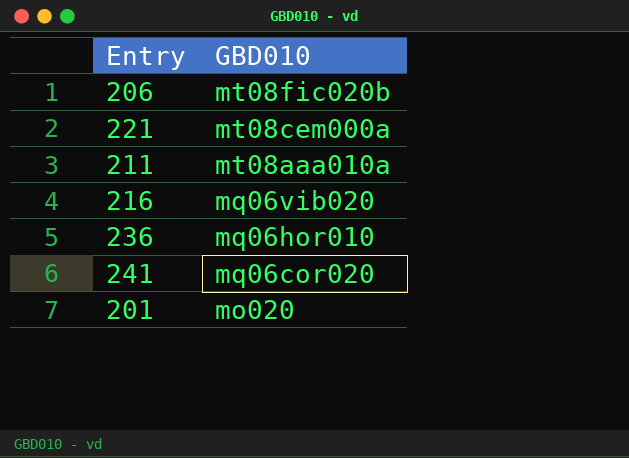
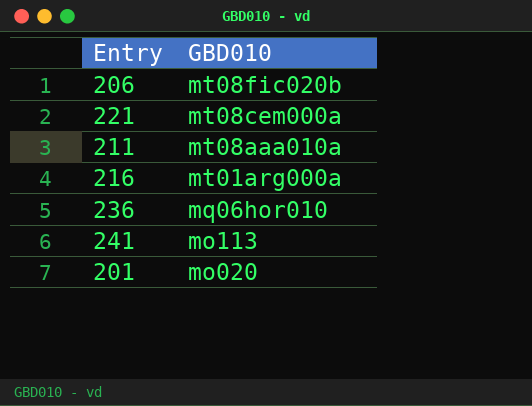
216 | GBD010: mq06vib020 -> mt01arg000a
241 | GBD010: mq06cor020 -> mo113

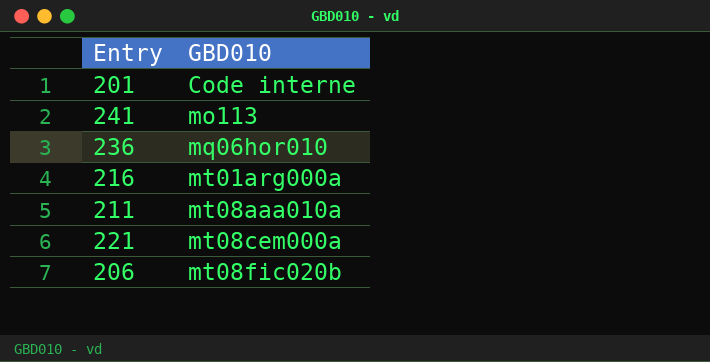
row order: GBD010 descending -> GBD010 ascending
201 | GBD010: mo020 -> Code interne

